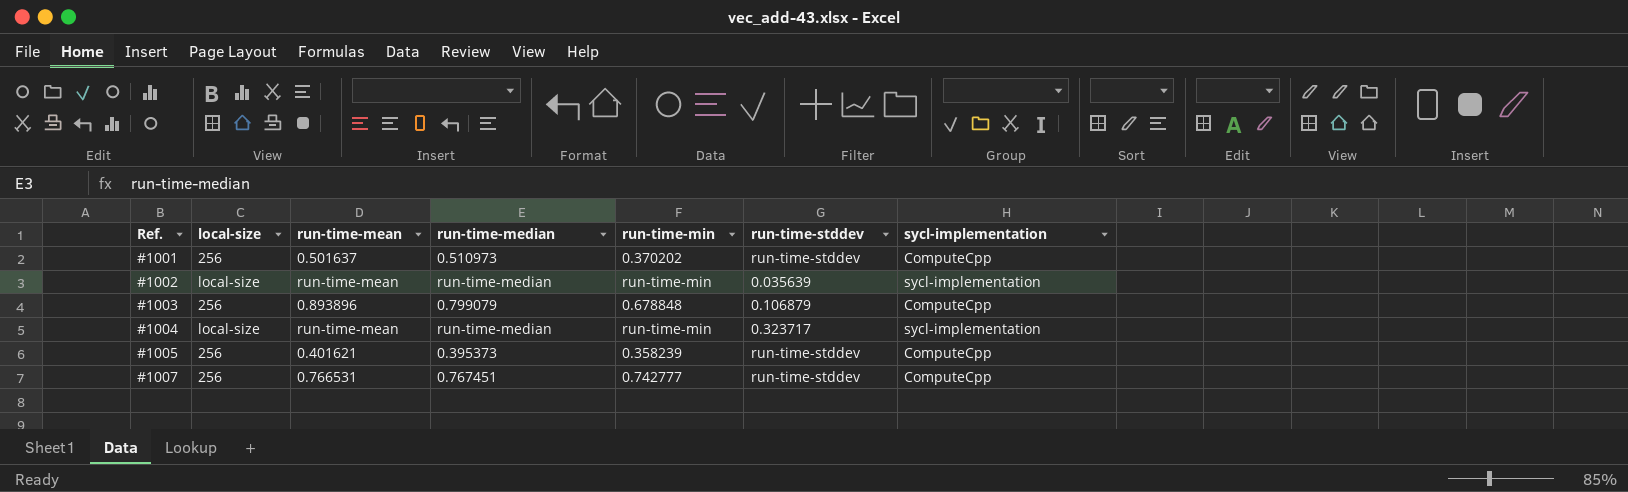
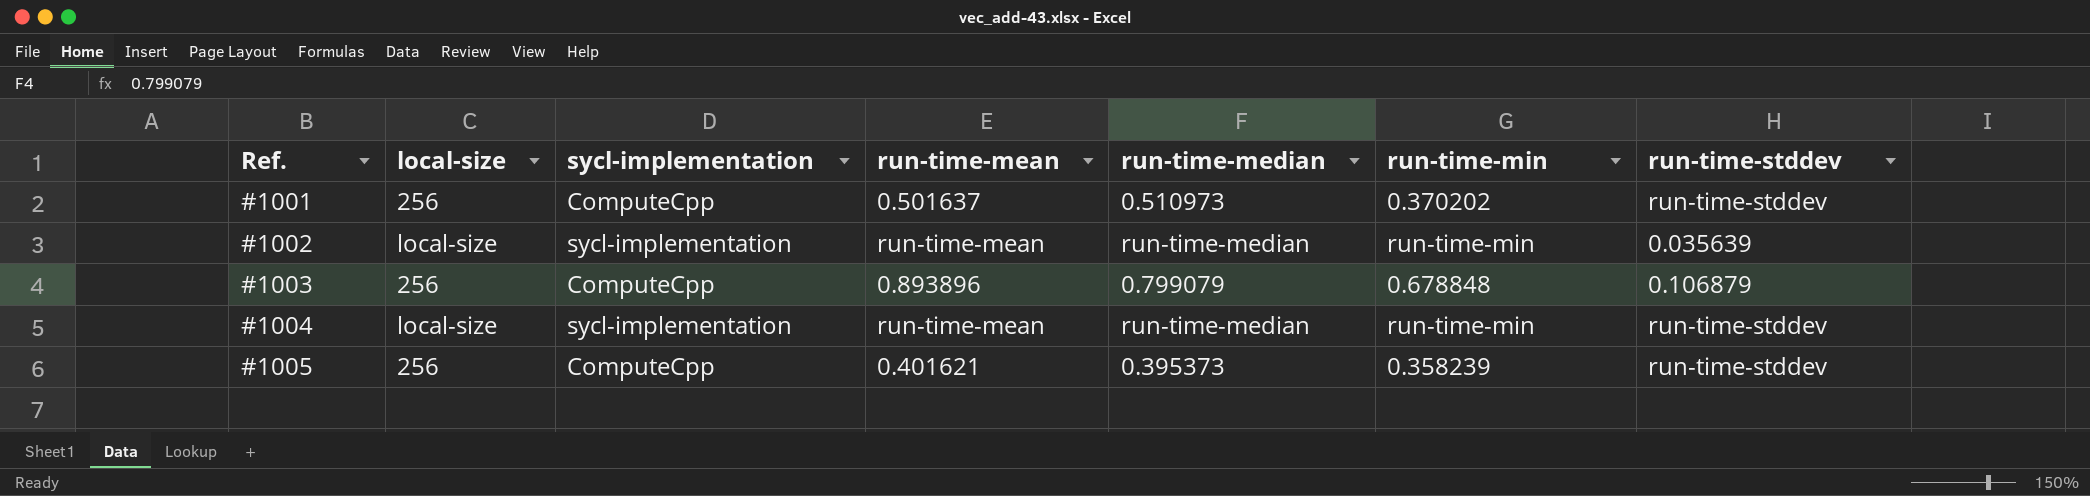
column sycl-implementation | position: 7 -> 3
row #1007: 256 | 0.766531 | 0.767451 | 0.742777 | run-time-stddev | ComputeCpp -> none
#1004 | run-time-stddev: 0.323717 -> run-time-stddev

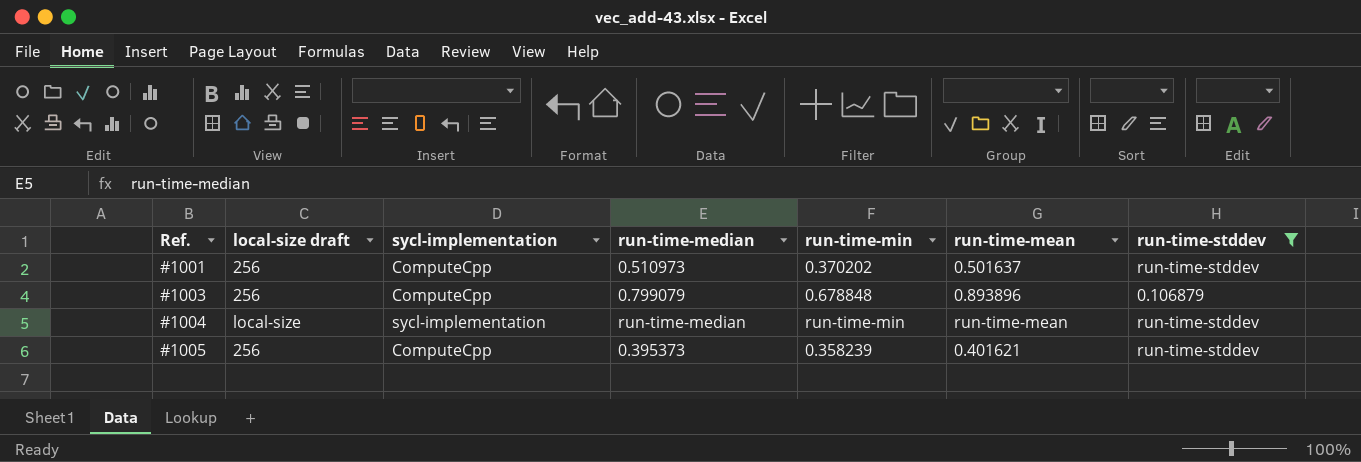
filter: none -> run-time-stddev != 0.035639
column name: local-size -> local-size draft
column run-time-mean | position: 4 -> 6

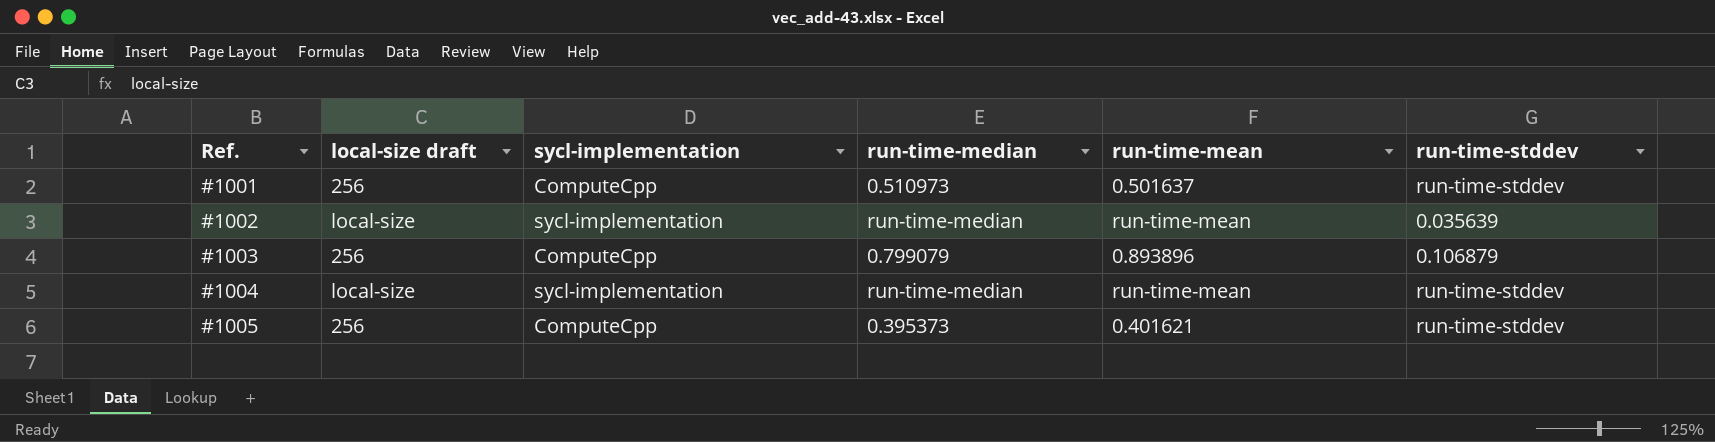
filter: run-time-stddev != 0.035639 -> none
column run-time-min | position: 5 -> none

